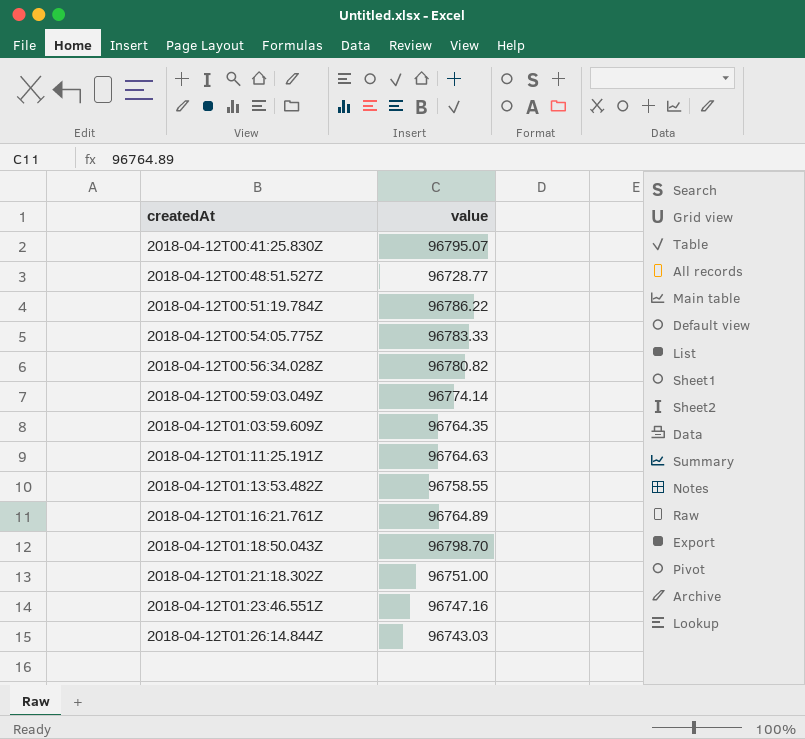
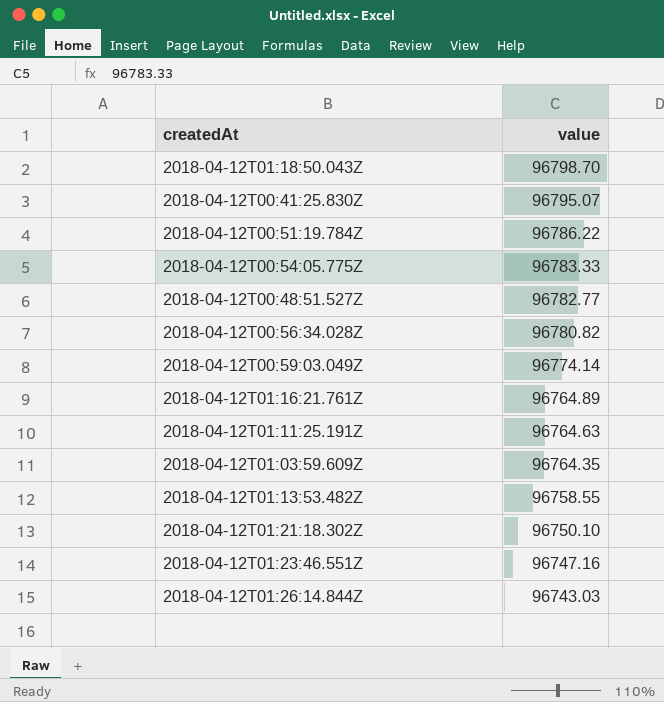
row order: createdAt ascending -> value descending
2018-04-12T00:48:51.527Z | value: 96728.77 -> 96782.77
2018-04-12T01:21:18.302Z | value: 96751.00 -> 96750.10

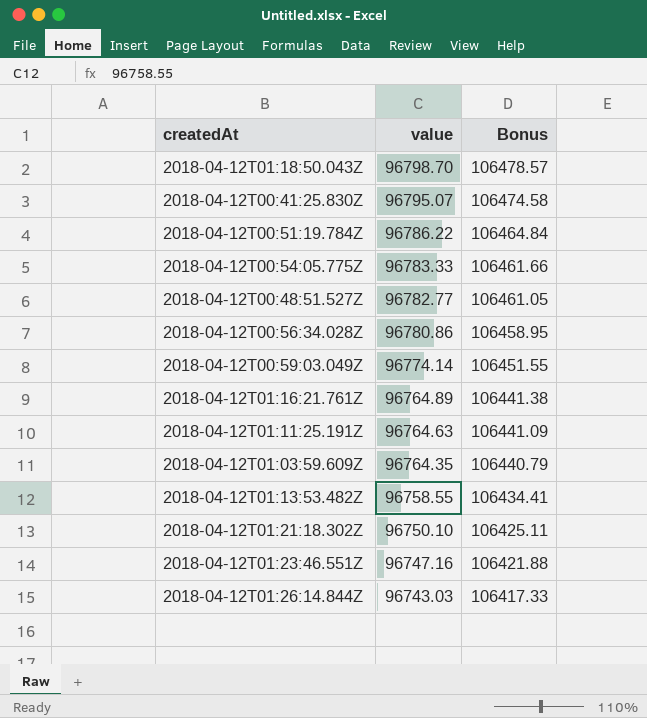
column Bonus | formula: none -> [value] * 1.1
2018-04-12T00:56:34.028Z | value: 96780.82 -> 96780.86

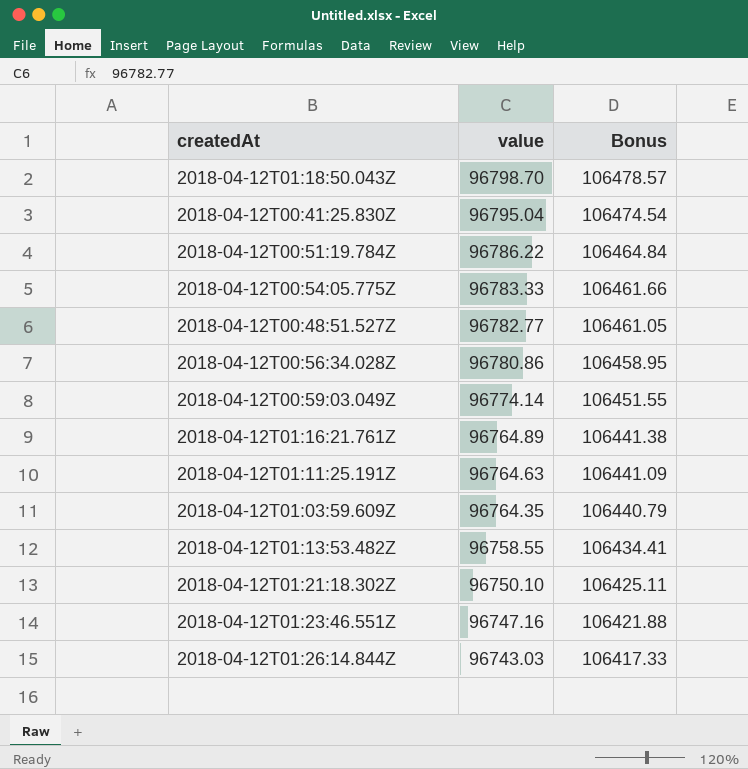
2018-04-12T00:41:25.830Z | value: 96795.07 -> 96795.04
2018-04-12T00:41:25.830Z | Bonus: 106474.58 -> 106474.54

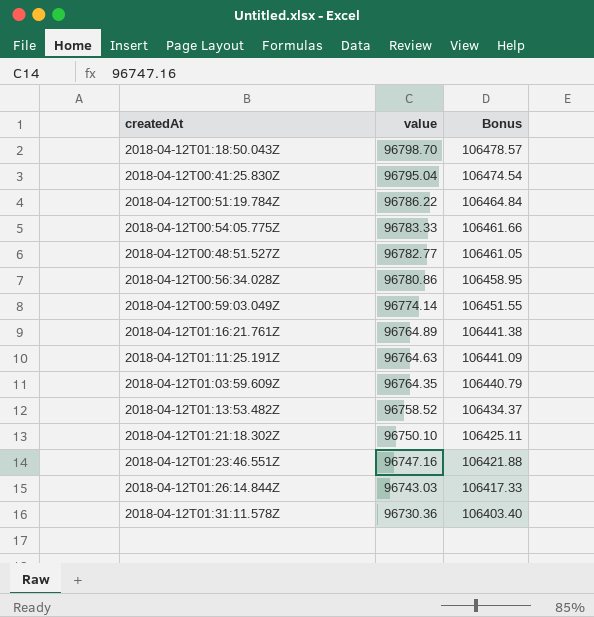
2018-04-12T01:13:53.482Z | value: 96758.55 -> 96758.52
2018-04-12T01:13:53.482Z | Bonus: 106434.41 -> 106434.37
row 2018-04-12T01:31:11.578Z: none -> 96730.36 | 106403.40

